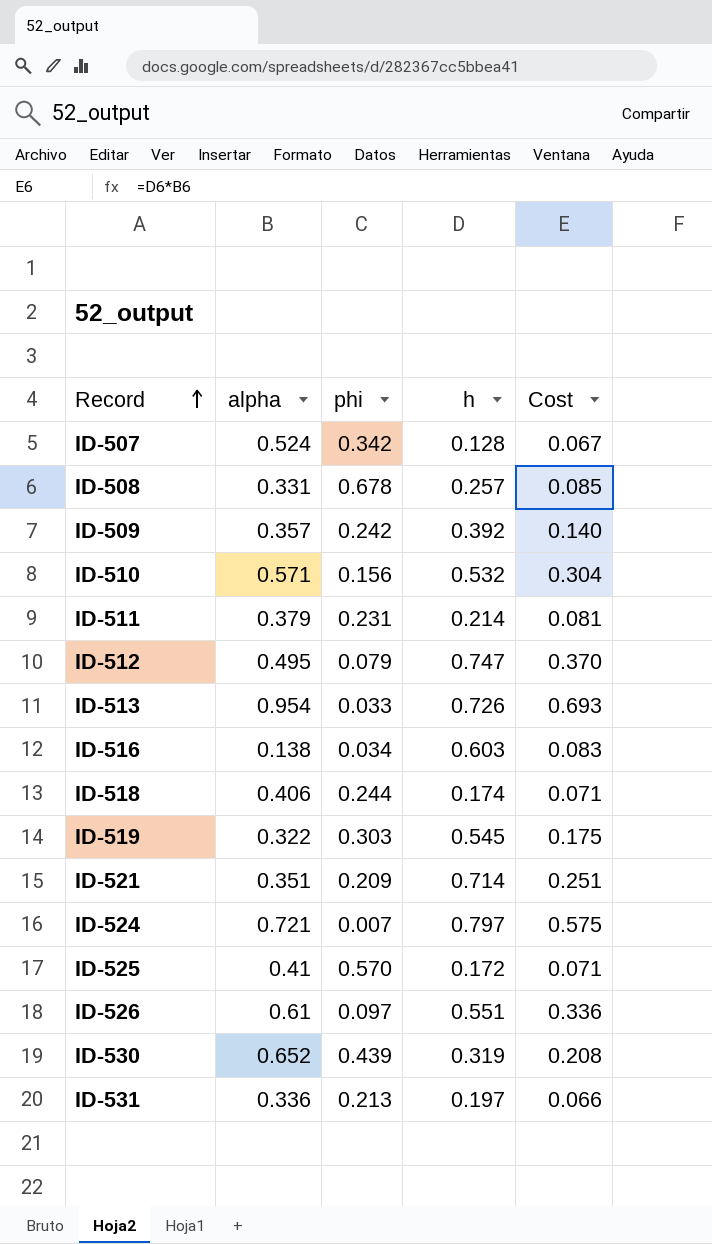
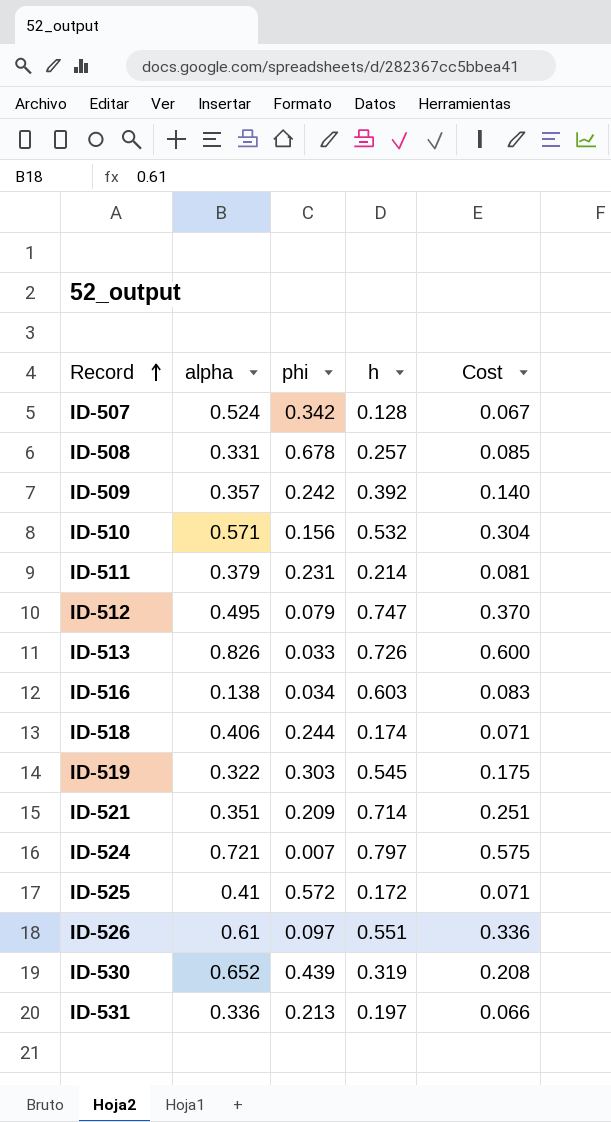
ID-513 | alpha: 0.954 -> 0.826
ID-513 | Cost: 0.693 -> 0.600
ID-525 | phi: 0.570 -> 0.572

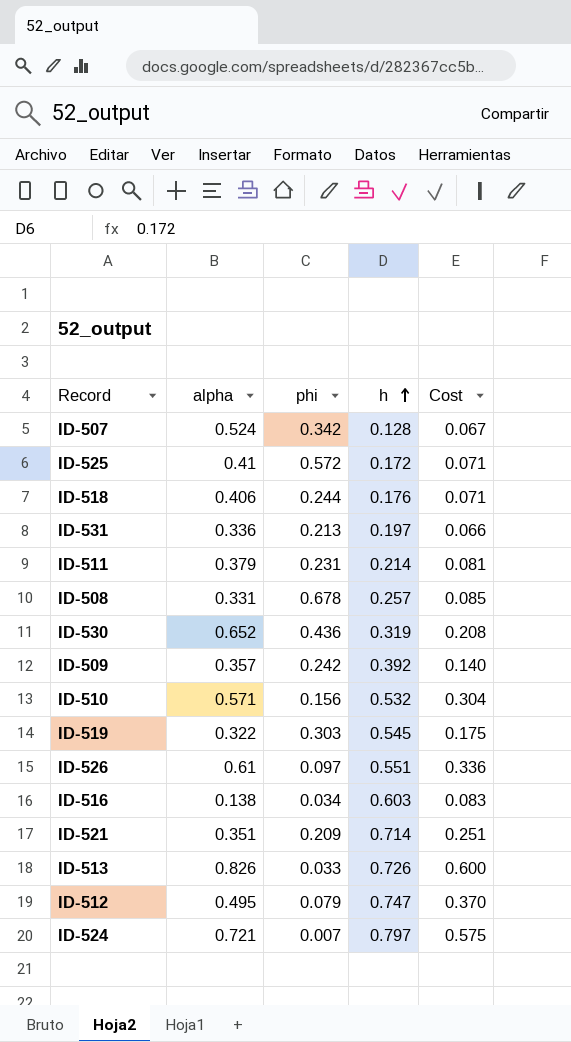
row order: Record ascending -> h ascending
ID-518 | h: 0.174 -> 0.176
ID-530 | phi: 0.439 -> 0.436

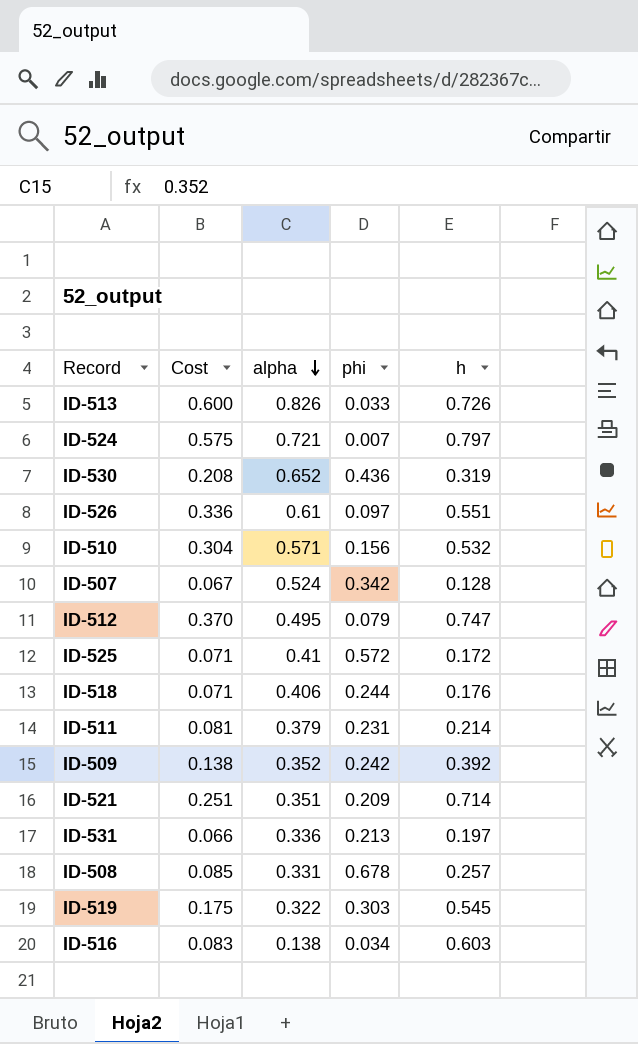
row order: h ascending -> alpha descending
column Cost | position: 5 -> 2
ID-509 | Cost: 0.140 -> 0.138
ID-509 | alpha: 0.357 -> 0.352

